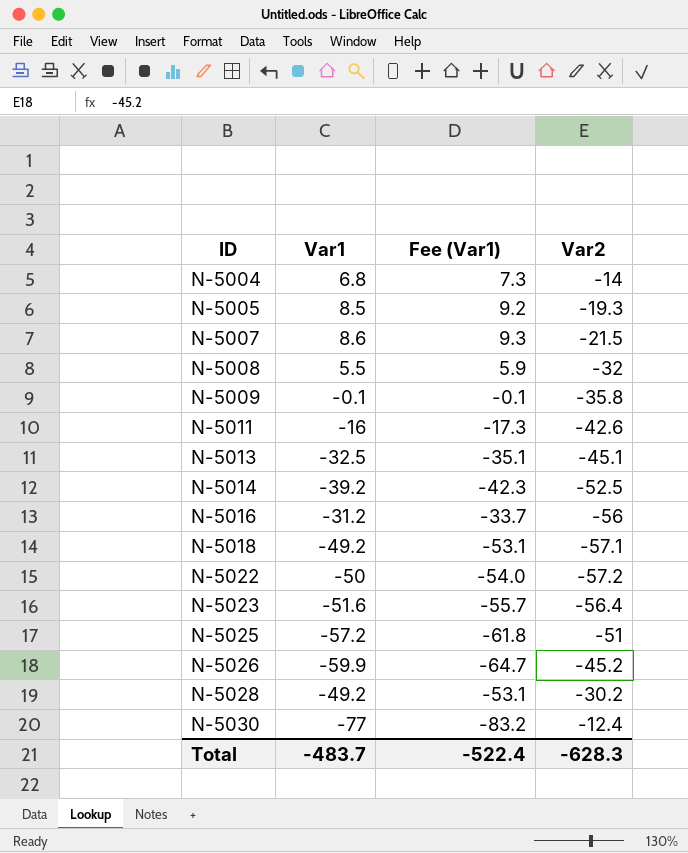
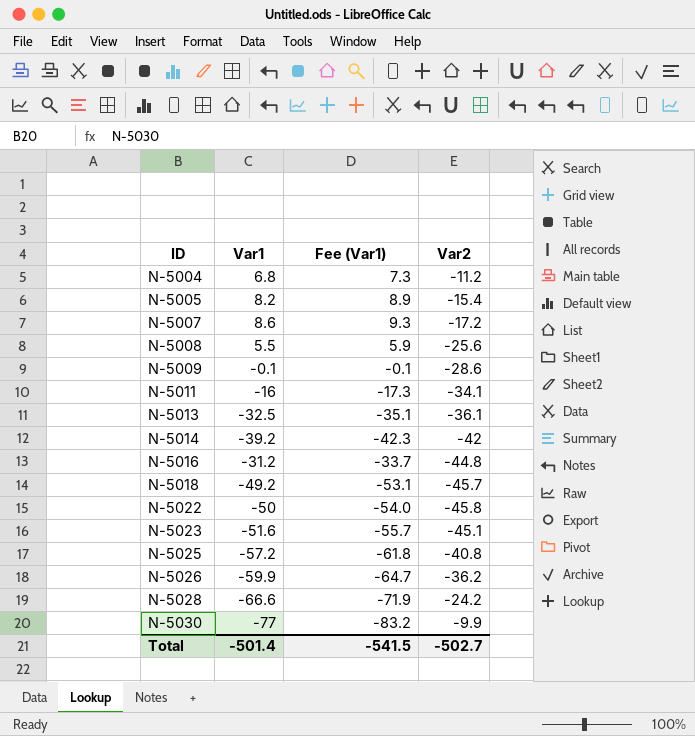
N-5004 | Var2: -14 -> -11.2
N-5005 | Var1: 8.5 -> 8.2
N-5005 | Fee (Var1): 9.2 -> 8.9
N-5005 | Var2: -19.3 -> -15.4
N-5007 | Var2: -21.5 -> -17.2
N-5008 | Var2: -32 -> -25.6
N-5009 | Var2: -35.8 -> -28.6
N-5011 | Var2: -42.6 -> -34.1
N-5013 | Var2: -45.1 -> -36.1
N-5014 | Var2: -52.5 -> -42
N-5016 | Var2: -56 -> -44.8
N-5018 | Var2: -57.1 -> -45.7
N-5022 | Var2: -57.2 -> -45.8
N-5023 | Var2: -56.4 -> -45.1
N-5025 | Var2: -51 -> -40.8
N-5026 | Var2: -45.2 -> -36.2
N-5028 | Var1: -49.2 -> -66.6
N-5028 | Fee (Var1): -53.1 -> -71.9
N-5028 | Var2: -30.2 -> -24.2
N-5030 | Var2: -12.4 -> -9.9
Total | Var1: -483.7 -> -501.4
Total | Fee (Var1): -522.4 -> -541.5
Total | Var2: -628.3 -> -502.7

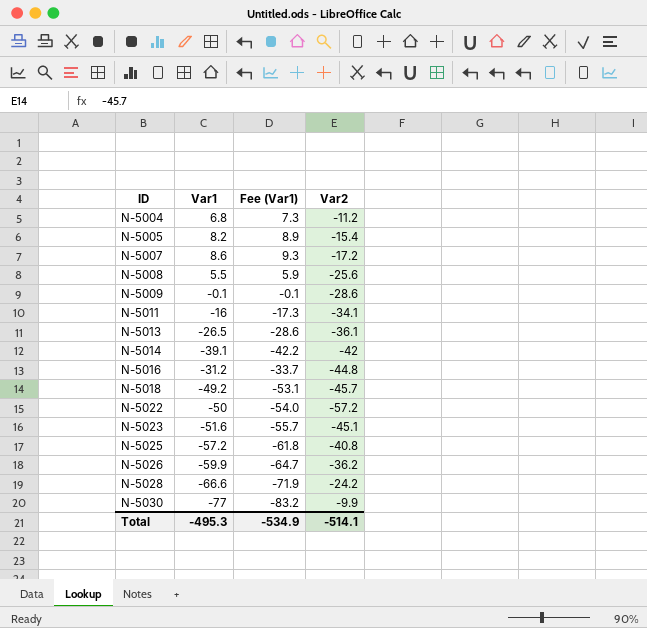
N-5013 | Var1: -32.5 -> -26.5
N-5013 | Fee (Var1): -35.1 -> -28.6
N-5014 | Var1: -39.2 -> -39.1
N-5014 | Fee (Var1): -42.3 -> -42.2
N-5022 | Var2: -45.8 -> -57.2
Total | Var1: -501.4 -> -495.3
Total | Fee (Var1): -541.5 -> -534.9
Total | Var2: -502.7 -> -514.1

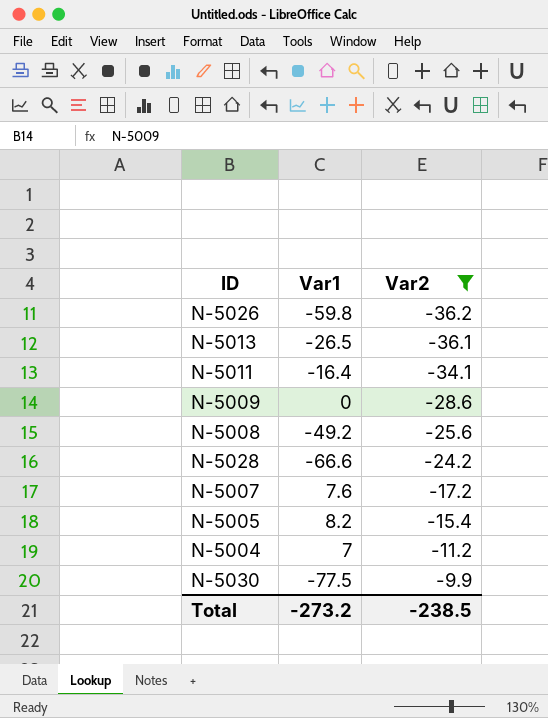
filter: none -> Var2 >= -36.2
row order: ID ascending -> Var2 ascending
column Fee (Var1) | formula: [Var1] * 1.08 -> none
N-5026 | Var1: -59.9 -> -59.8
N-5011 | Var1: -16 -> -16.4
N-5009 | Var1: -0.1 -> 0
N-5008 | Var1: 5.5 -> -49.2
N-5007 | Var1: 8.6 -> 7.6
N-5004 | Var1: 6.8 -> 7
N-5030 | Var1: -77 -> -77.5
Total | Var1: -495.3 -> -273.2
Total | Var2: -514.1 -> -238.5

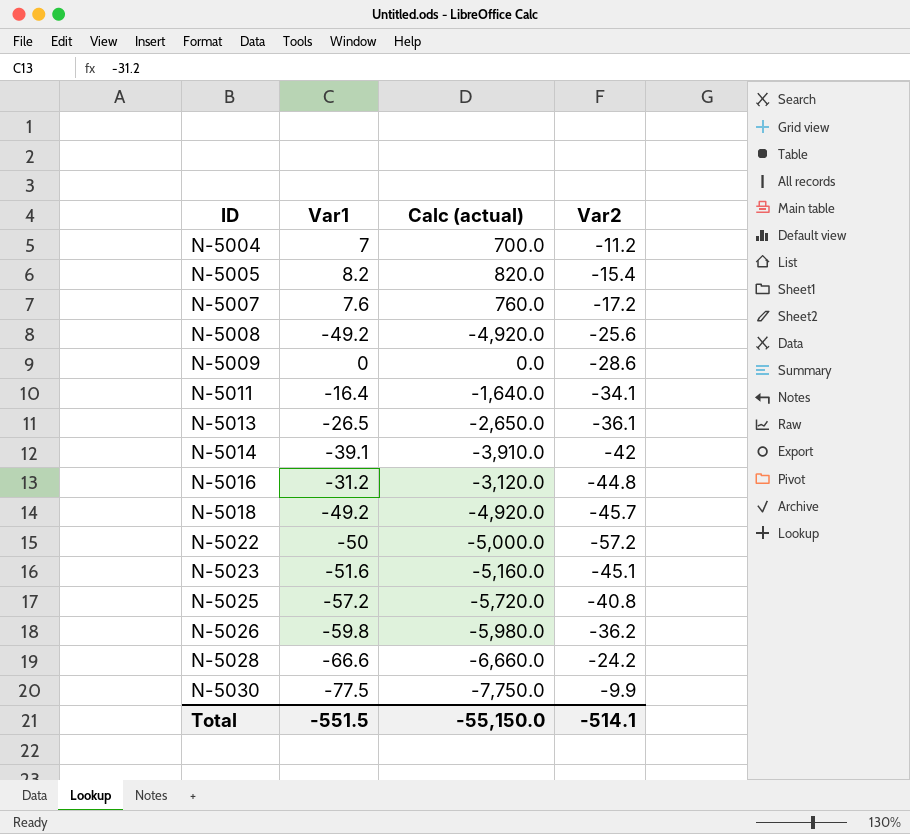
filter: Var2 >= -36.2 -> none
row order: Var2 ascending -> ID ascending
column Calc (actual) | formula: none -> [Var1] * 100
Total | Var1: -273.2 -> -551.5
Total | Var2: -238.5 -> -514.1

